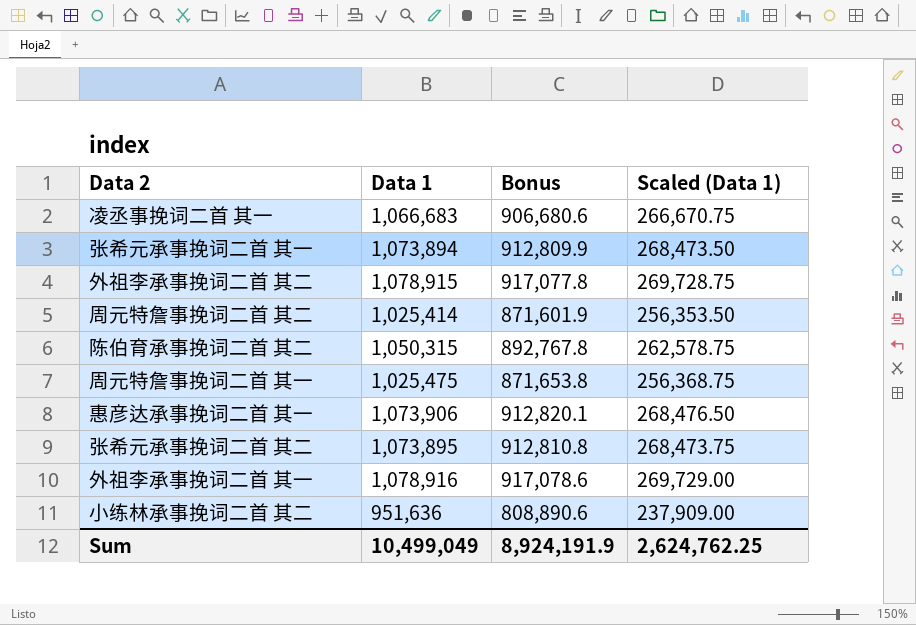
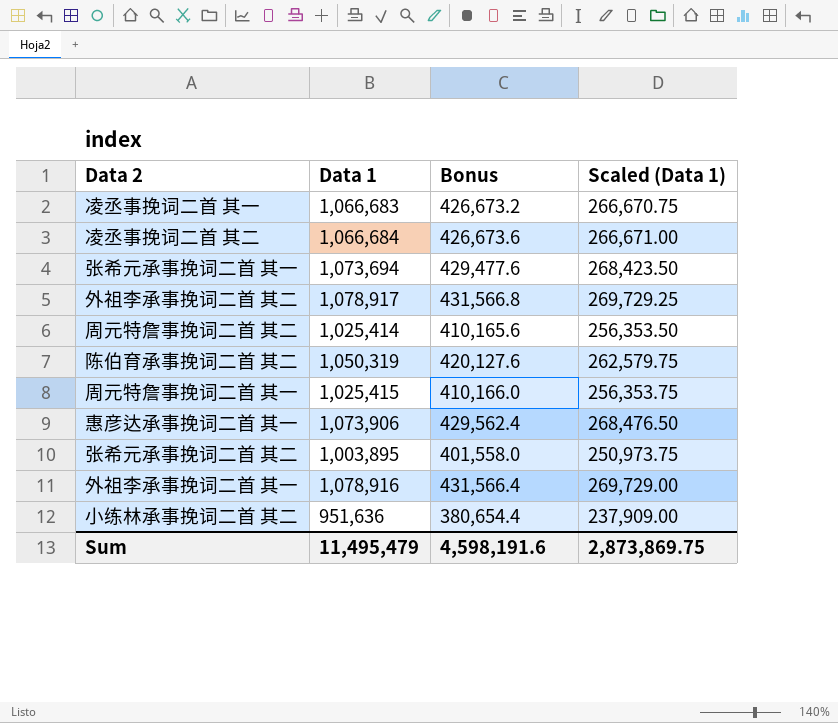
column Bonus | formula: [Data 1] * 0.85 -> [Data 1] * 0.4
row 凌丞事挽词二首 其二: none -> 1,066,684 | 426,673.6 | 266,671.00
张希元承事挽词二首 其一 | Data 1: 1,073,894 -> 1,073,694
张希元承事挽词二首 其一 | Scaled (Data 1): 268,473.50 -> 268,423.50
外祖李承事挽词二首 其二 | Data 1: 1,078,915 -> 1,078,917
外祖李承事挽词二首 其二 | Scaled (Data 1): 269,728.75 -> 269,729.25
陈伯育承事挽词二首 其二 | Data 1: 1,050,315 -> 1,050,319
陈伯育承事挽词二首 其二 | Scaled (Data 1): 262,578.75 -> 262,579.75
周元特詹事挽词二首 其一 | Data 1: 1,025,475 -> 1,025,415
周元特詹事挽词二首 其一 | Scaled (Data 1): 256,368.75 -> 256,353.75
张希元承事挽词二首 其二 | Data 1: 1,073,895 -> 1,003,895
张希元承事挽词二首 其二 | Scaled (Data 1): 268,473.75 -> 250,973.75
Sum | Data 1: 10,499,049 -> 11,495,479
Sum | Bonus: 8,924,191.9 -> 4,598,191.6
Sum | Scaled (Data 1): 2,624,762.25 -> 2,873,869.75

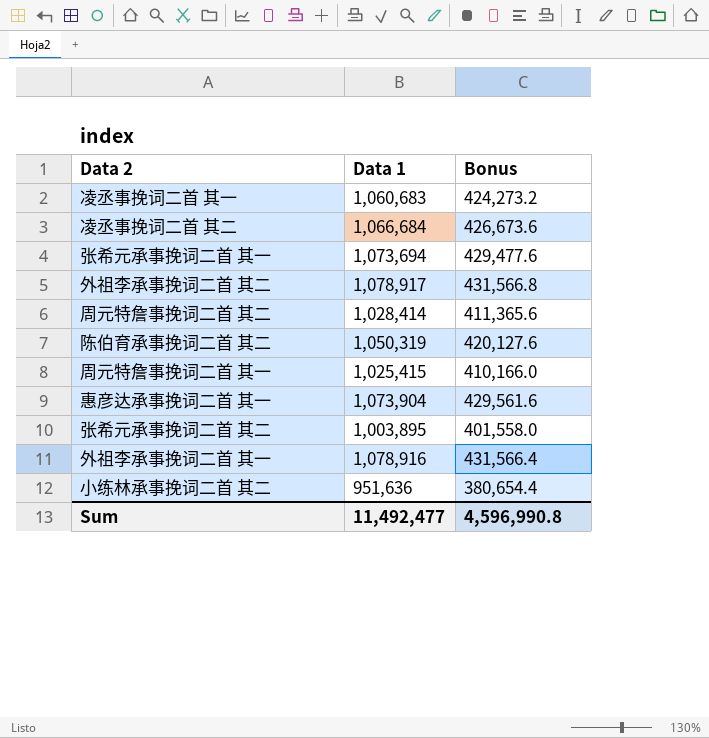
column Scaled (Data 1) | formula: [Data 1] * 0.25 -> none
凌丞事挽词二首 其一 | Data 1: 1,066,683 -> 1,060,683
凌丞事挽词二首 其一 | Bonus: 426,673.2 -> 424,273.2
周元特詹事挽词二首 其二 | Data 1: 1,025,414 -> 1,028,414
周元特詹事挽词二首 其二 | Bonus: 410,165.6 -> 411,365.6
惠彦达承事挽词二首 其一 | Data 1: 1,073,906 -> 1,073,904
惠彦达承事挽词二首 其一 | Bonus: 429,562.4 -> 429,561.6
Sum | Data 1: 11,495,479 -> 11,492,477
Sum | Bonus: 4,598,191.6 -> 4,596,990.8

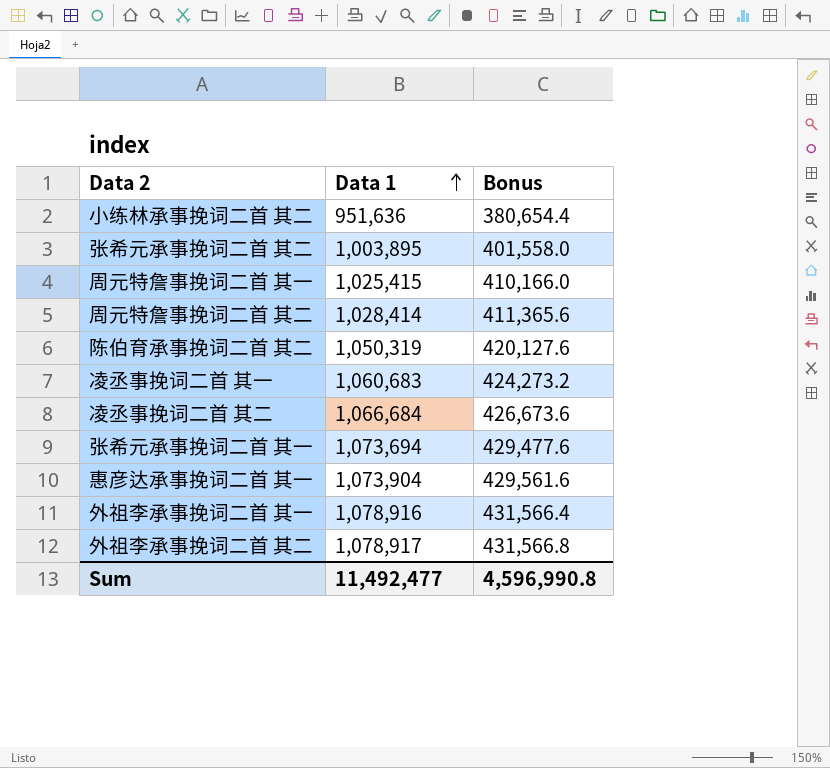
row order: none -> Data 1 ascending

